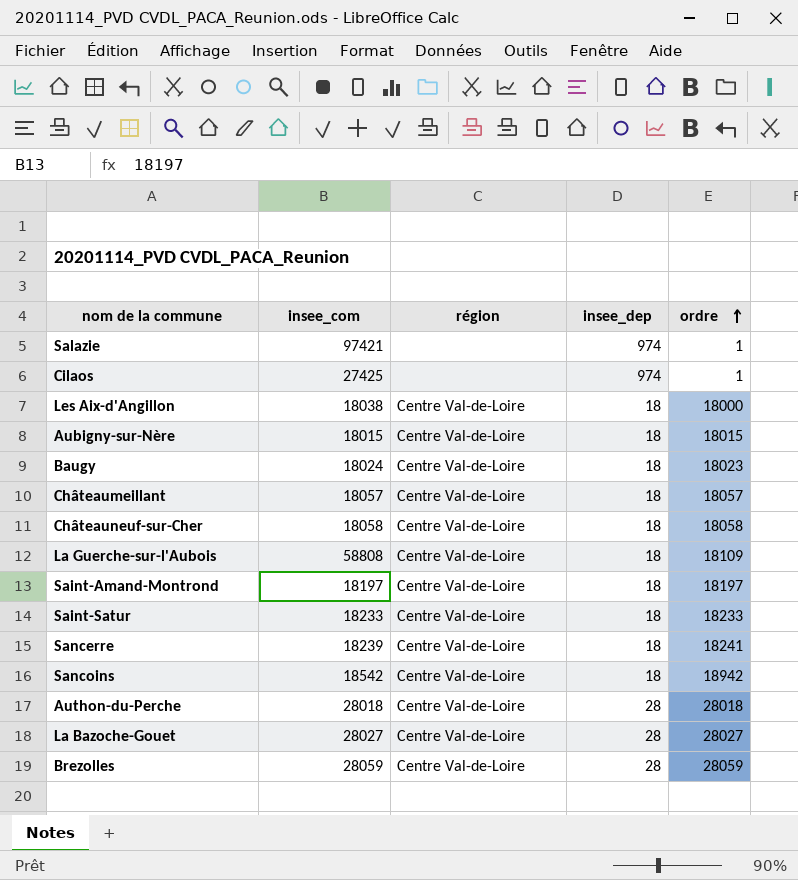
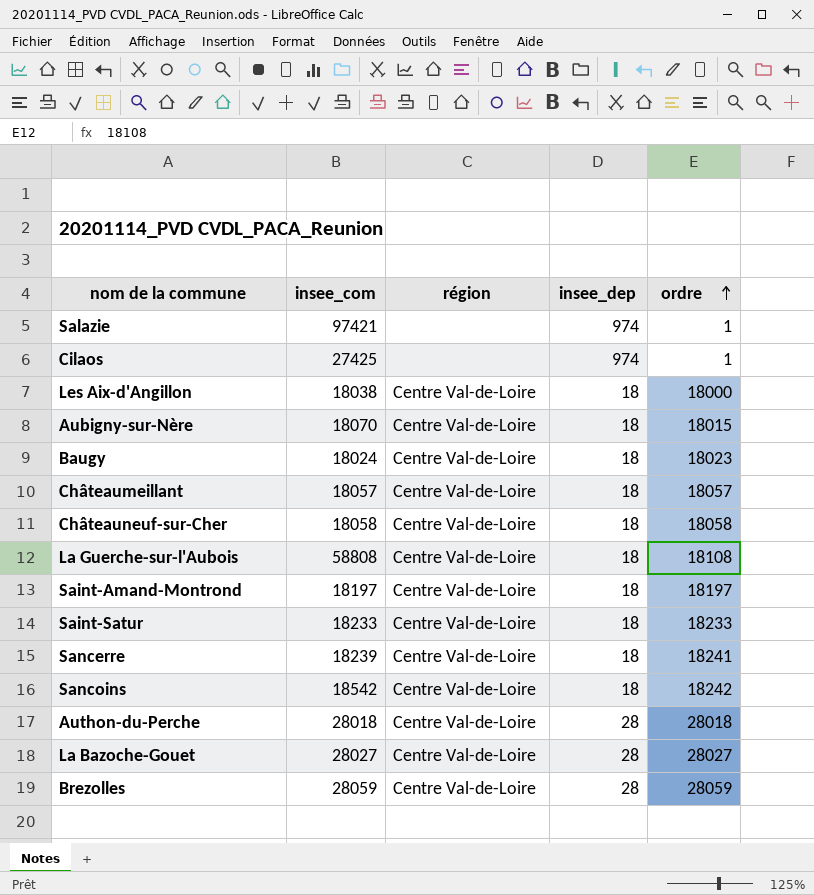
Aubigny-sur-Nère | insee_com: 18015 -> 18070
La Guerche-sur-l'Aubois | ordre: 18109 -> 18108
Sancoins | ordre: 18942 -> 18242

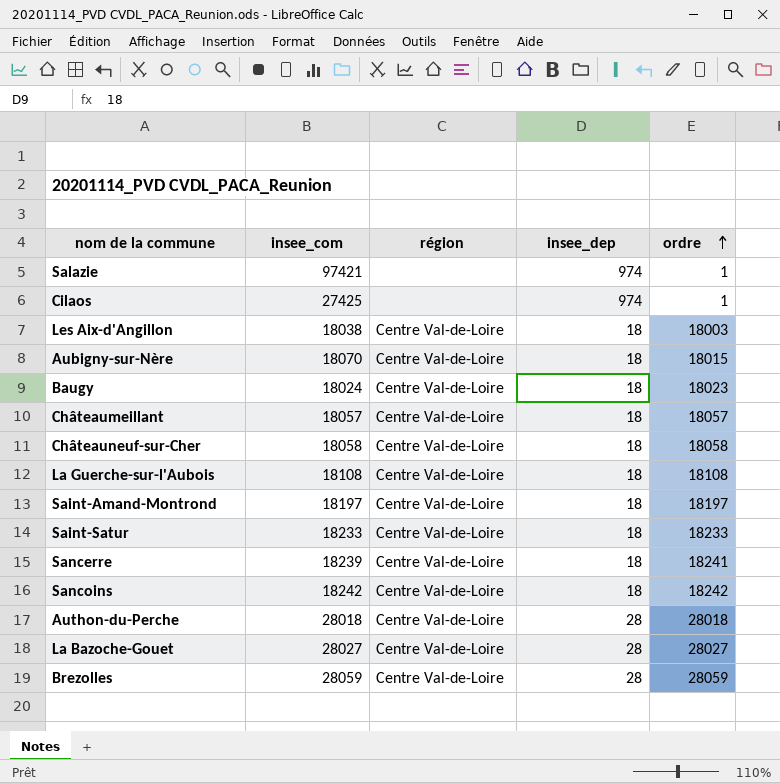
Les Aix-d'Angillon | ordre: 18000 -> 18003
La Guerche-sur-l'Aubois | insee_com: 58808 -> 18108
Sancoins | insee_com: 18542 -> 18242

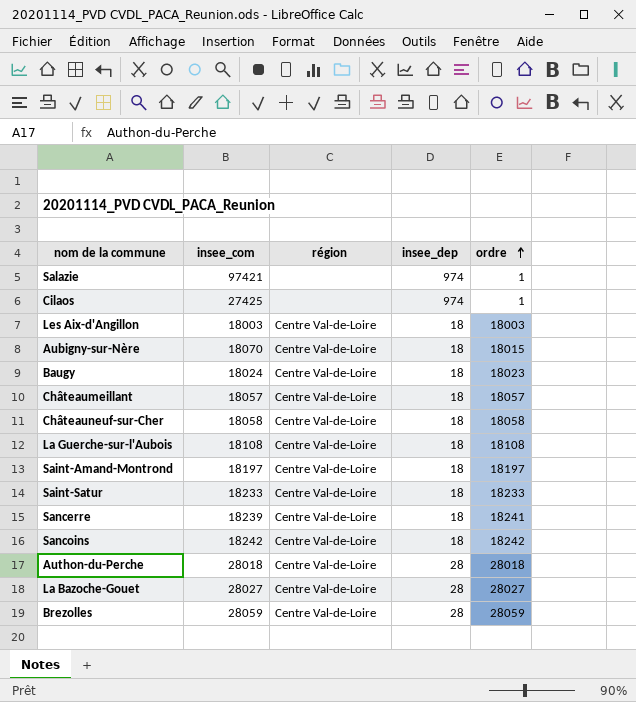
Les Aix-d'Angillon | insee_com: 18038 -> 18003

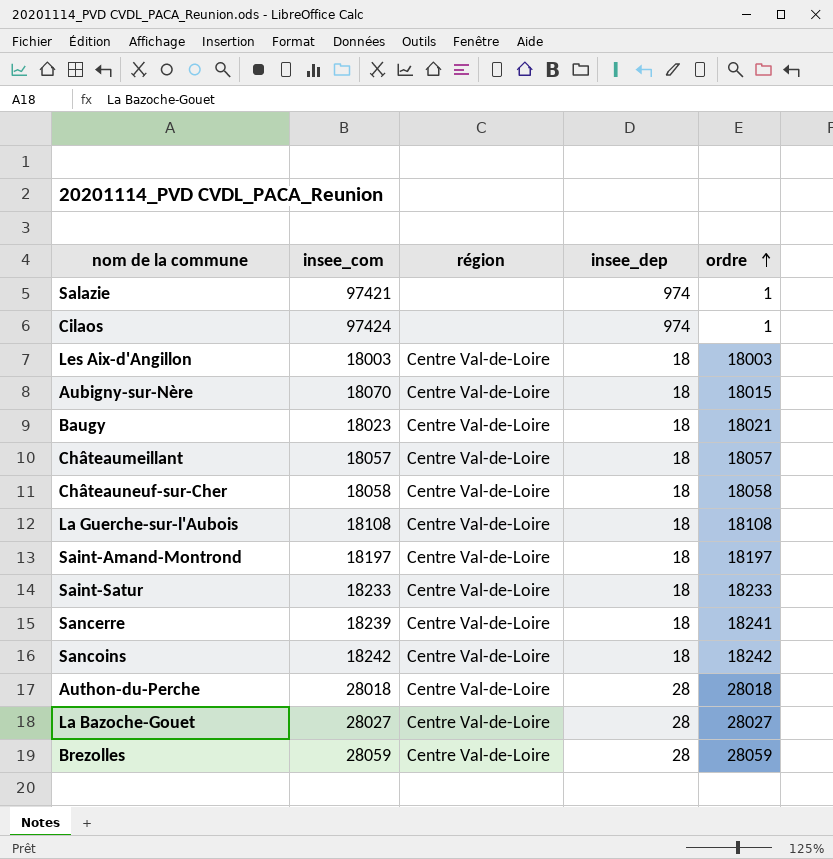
Cilaos | insee_com: 27425 -> 97424
Baugy | insee_com: 18024 -> 18023
Baugy | ordre: 18023 -> 18021

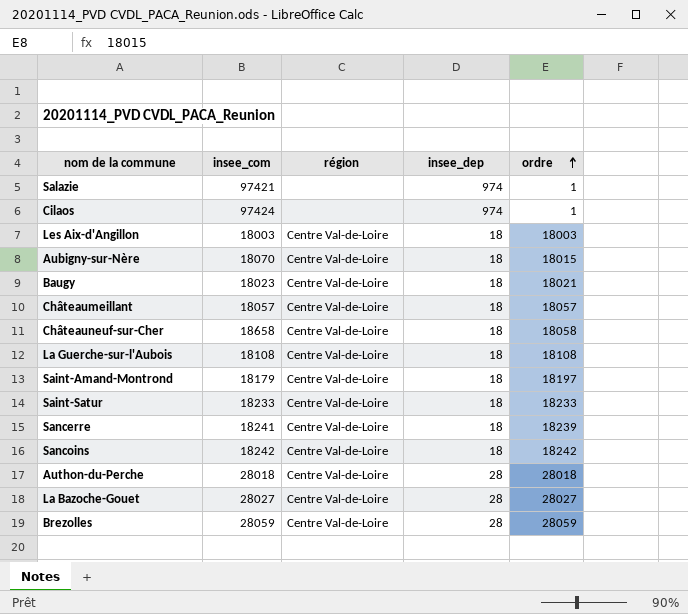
Châteauneuf-sur-Cher | insee_com: 18058 -> 18658
Saint-Amand-Montrond | insee_com: 18197 -> 18179
Sancerre | insee_com: 18239 -> 18241
Sancerre | ordre: 18241 -> 18239

